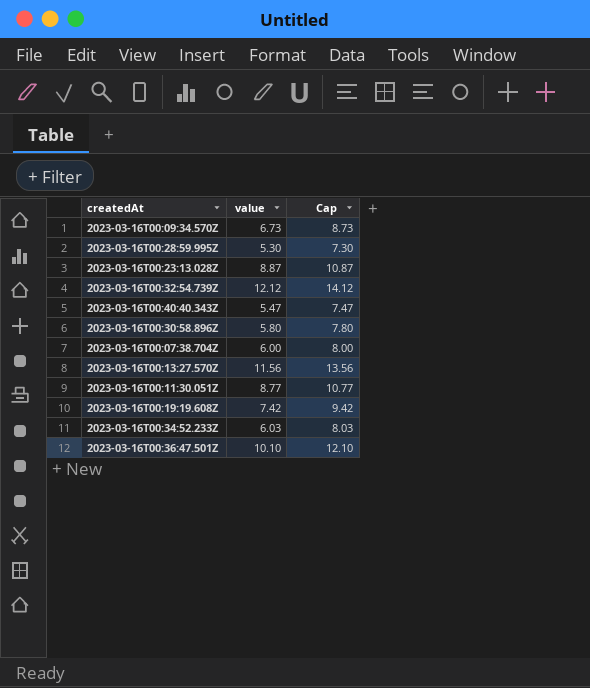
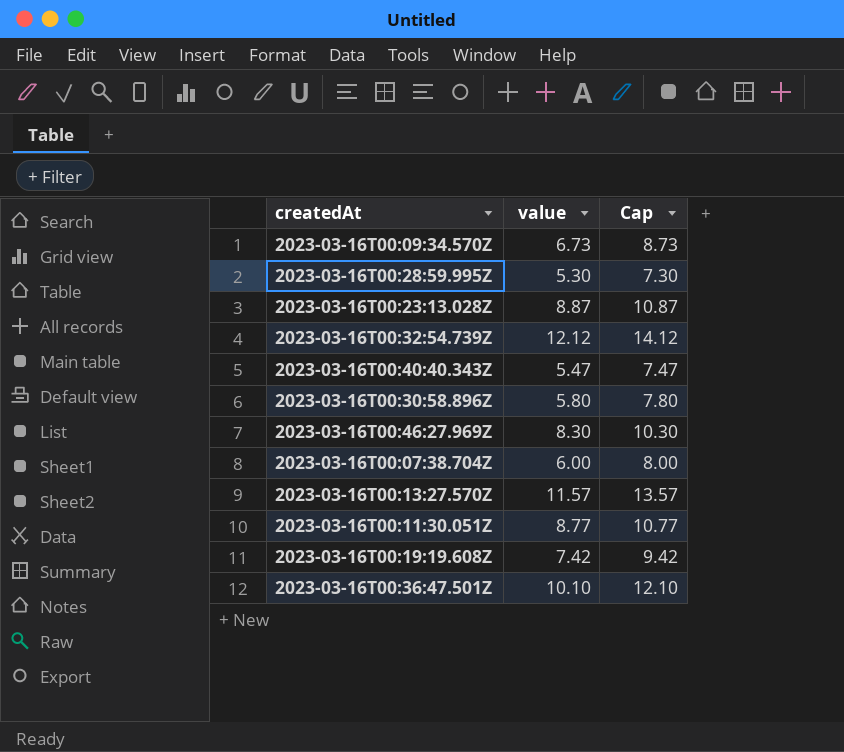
row 2023-03-16T00:34:52.233Z: 6.03 | 8.03 -> none
row 2023-03-16T00:46:27.969Z: none -> 8.30 | 10.30
2023-03-16T00:13:27.570Z | value: 11.56 -> 11.57
2023-03-16T00:13:27.570Z | Cap: 13.56 -> 13.57

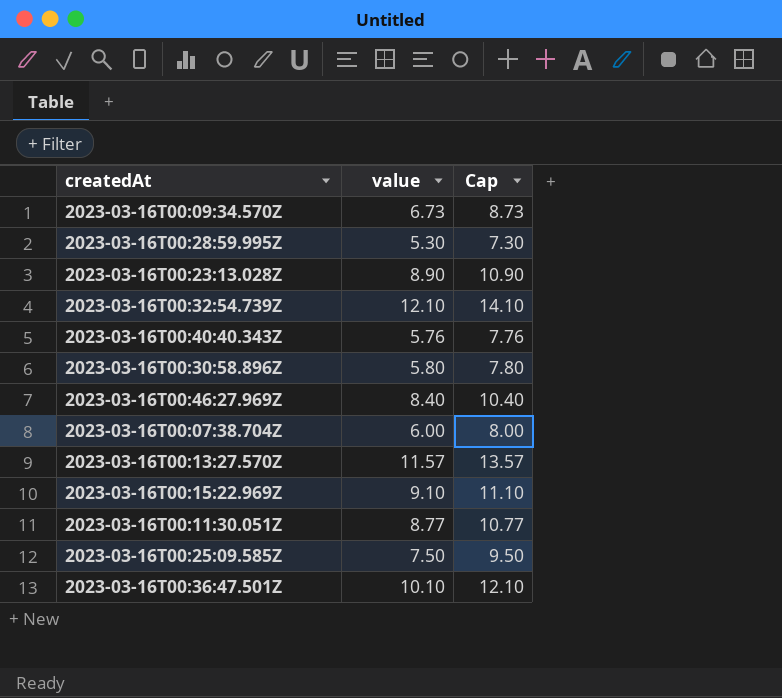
row 2023-03-16T00:19:19.608Z: 7.42 | 9.42 -> none
2023-03-16T00:23:13.028Z | value: 8.87 -> 8.90
2023-03-16T00:23:13.028Z | Cap: 10.87 -> 10.90
2023-03-16T00:32:54.739Z | value: 12.12 -> 12.10
2023-03-16T00:32:54.739Z | Cap: 14.12 -> 14.10
2023-03-16T00:40:40.343Z | value: 5.47 -> 5.76
2023-03-16T00:40:40.343Z | Cap: 7.47 -> 7.76
2023-03-16T00:46:27.969Z | value: 8.30 -> 8.40
2023-03-16T00:46:27.969Z | Cap: 10.30 -> 10.40
row 2023-03-16T00:15:22.969Z: none -> 9.10 | 11.10
row 2023-03-16T00:25:09.585Z: none -> 7.50 | 9.50

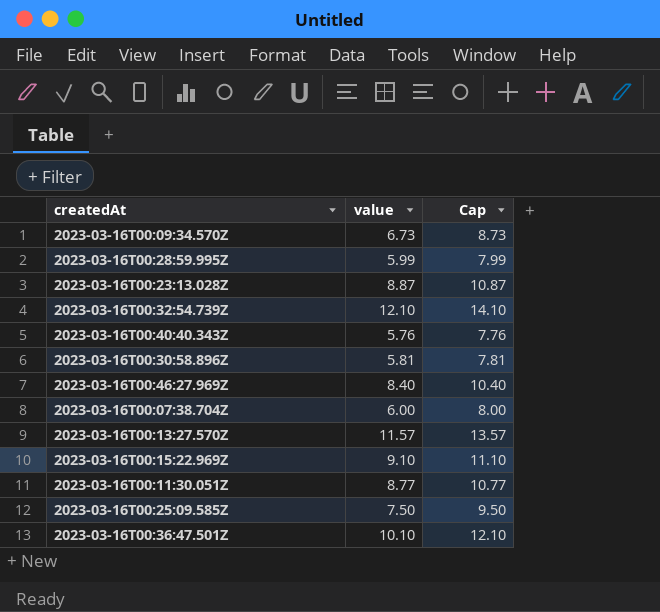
2023-03-16T00:28:59.995Z | value: 5.30 -> 5.99
2023-03-16T00:28:59.995Z | Cap: 7.30 -> 7.99
2023-03-16T00:23:13.028Z | value: 8.90 -> 8.87
2023-03-16T00:23:13.028Z | Cap: 10.90 -> 10.87
2023-03-16T00:30:58.896Z | value: 5.80 -> 5.81
2023-03-16T00:30:58.896Z | Cap: 7.80 -> 7.81

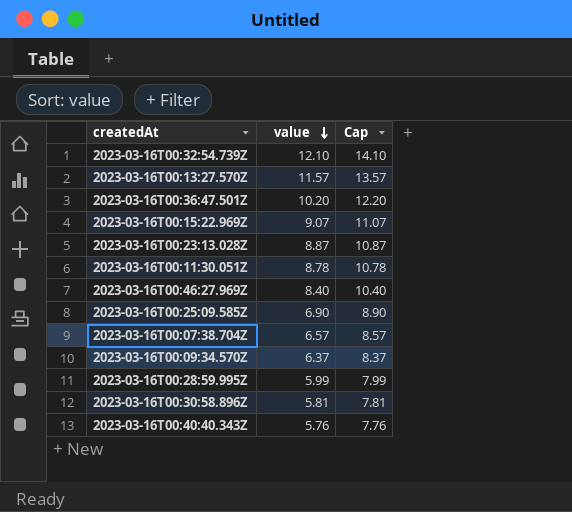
row order: none -> value descending
2023-03-16T00:36:47.501Z | value: 10.10 -> 10.20
2023-03-16T00:36:47.501Z | Cap: 12.10 -> 12.20
2023-03-16T00:15:22.969Z | value: 9.10 -> 9.07
2023-03-16T00:15:22.969Z | Cap: 11.10 -> 11.07
2023-03-16T00:11:30.051Z | value: 8.77 -> 8.78
2023-03-16T00:11:30.051Z | Cap: 10.77 -> 10.78
2023-03-16T00:25:09.585Z | value: 7.50 -> 6.90
2023-03-16T00:25:09.585Z | Cap: 9.50 -> 8.90
2023-03-16T00:07:38.704Z | value: 6.00 -> 6.57
2023-03-16T00:07:38.704Z | Cap: 8.00 -> 8.57
2023-03-16T00:09:34.570Z | value: 6.73 -> 6.37
2023-03-16T00:09:34.570Z | Cap: 8.73 -> 8.37

